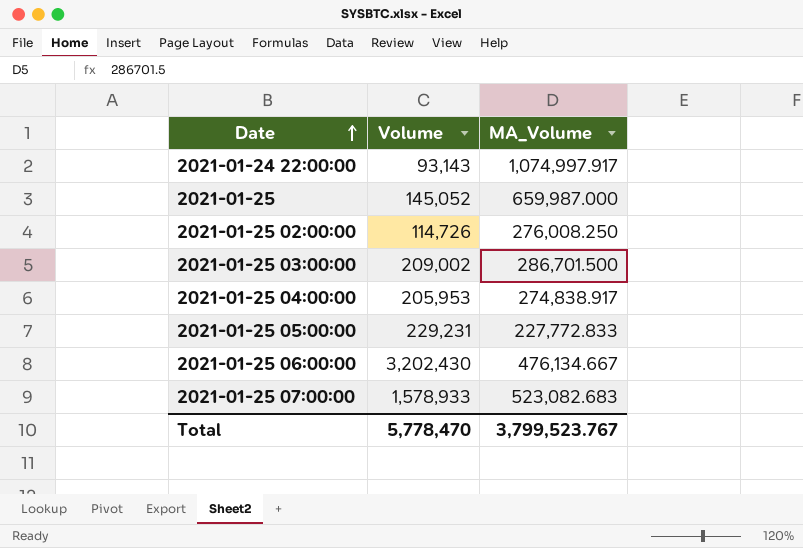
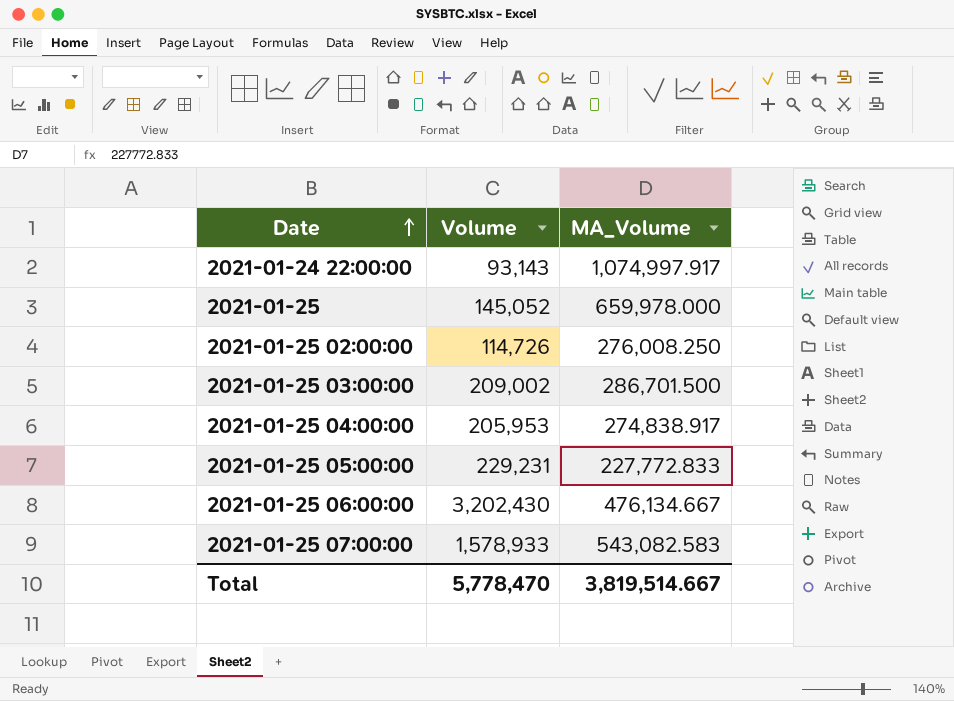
2021-01-25 | MA_Volume: 659,987.000 -> 659,978.000
2021-01-25 07:00:00 | MA_Volume: 523,082.683 -> 543,082.583
Total | MA_Volume: 3,799,523.767 -> 3,819,514.667

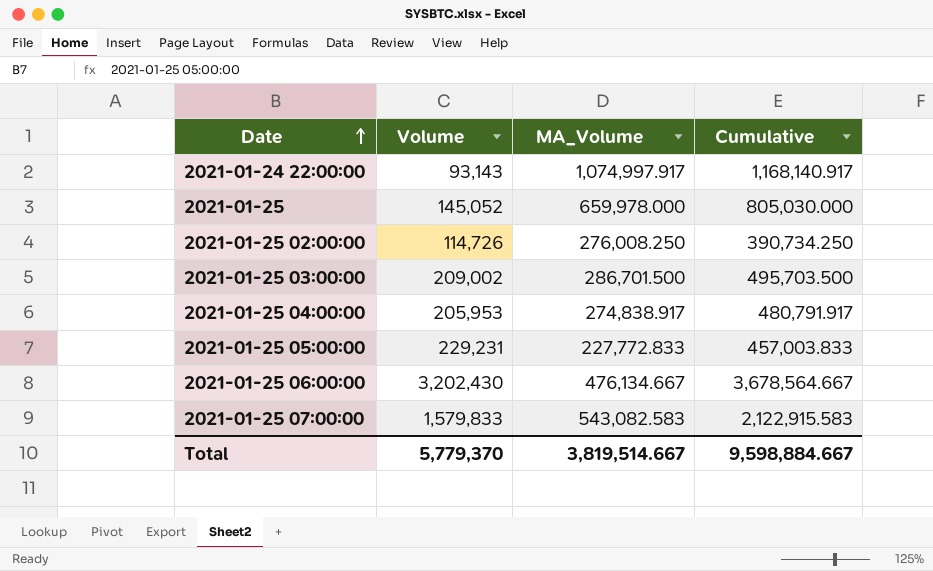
column Cumulative | formula: none -> [Volume] + [MA_Volume]
2021-01-25 07:00:00 | Volume: 1,578,933 -> 1,579,833
Total | Volume: 5,778,470 -> 5,779,370

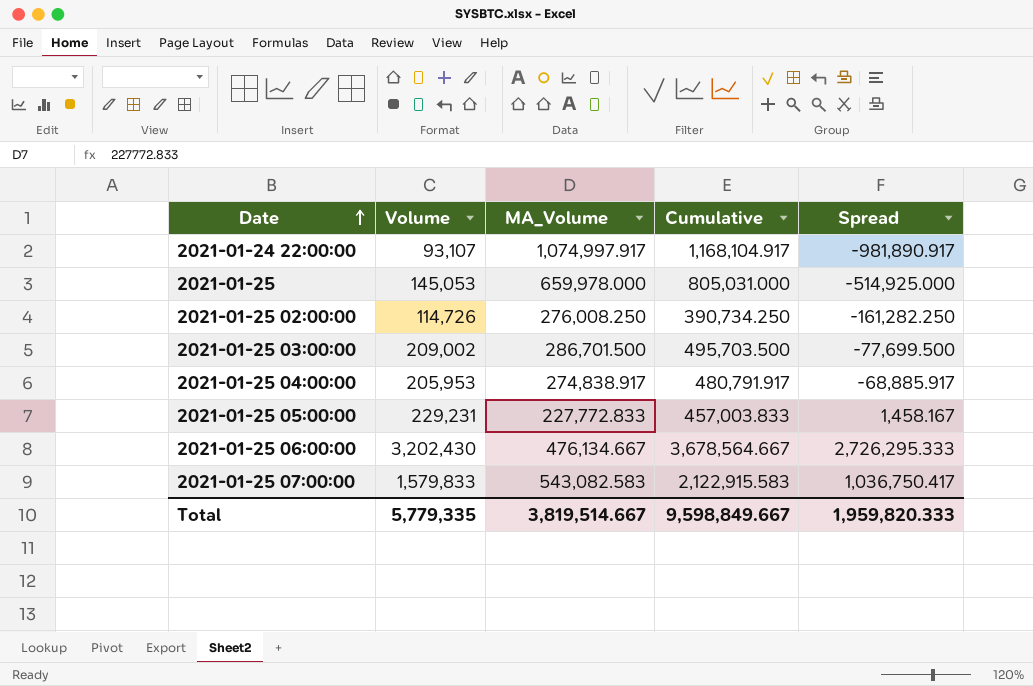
column Spread | formula: none -> [Volume] - [MA_Volume]
2021-01-24 22:00:00 | Volume: 93,143 -> 93,107
2021-01-24 22:00:00 | Cumulative: 1,168,140.917 -> 1,168,104.917
2021-01-25 | Volume: 145,052 -> 145,053
2021-01-25 | Cumulative: 805,030.000 -> 805,031.000
Total | Volume: 5,779,370 -> 5,779,335
Total | Cumulative: 9,598,884.667 -> 9,598,849.667

